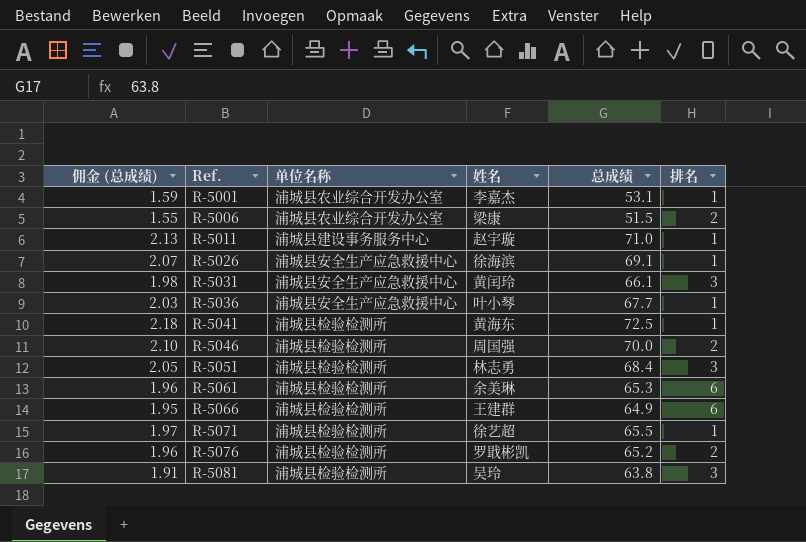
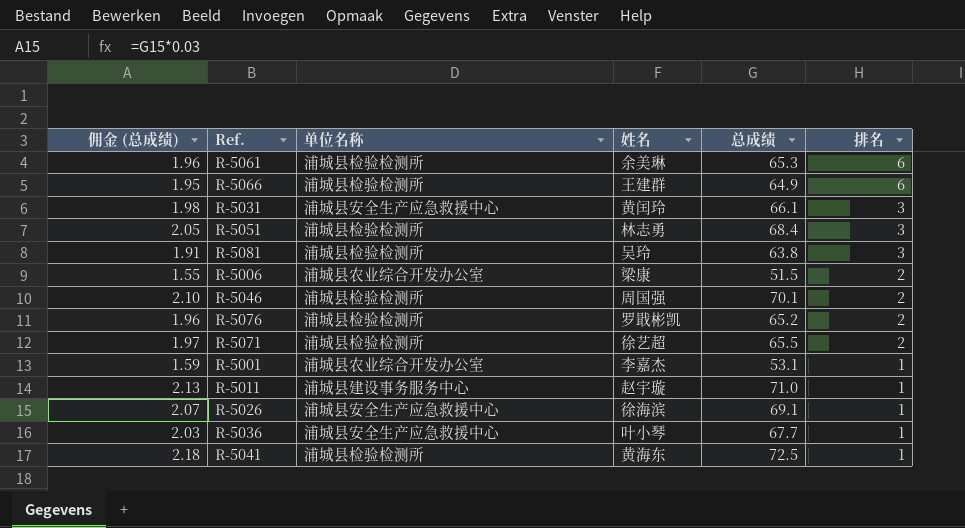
row order: Ref. ascending -> 排名 descending
R-5046 | 总成绩: 70.0 -> 70.1
R-5071 | 排名: 1 -> 2

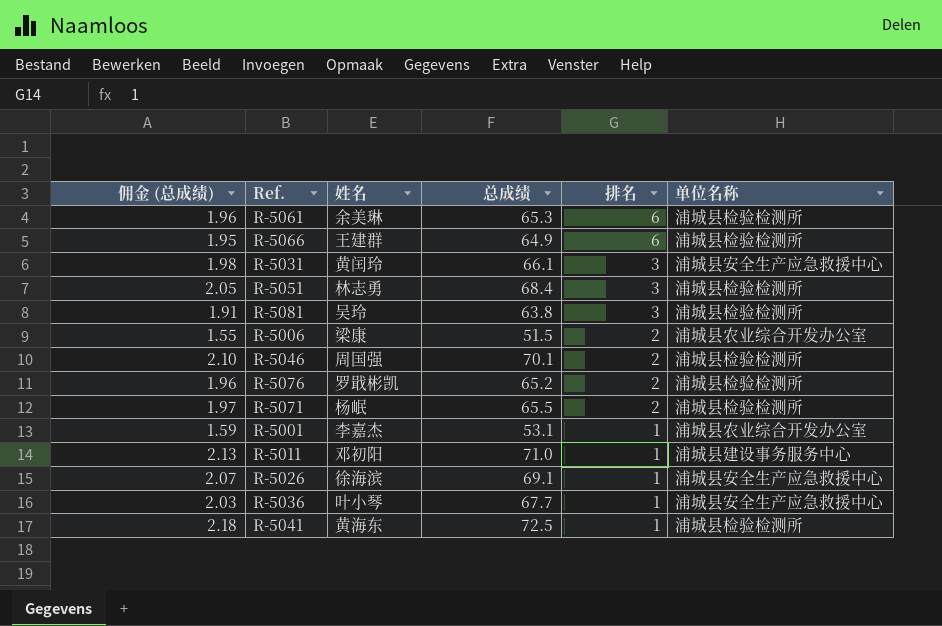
column 单位名称 | position: 3 -> 6
R-5071 | 姓名: 徐艺超 -> 杨岷
R-5011 | 姓名: 赵宇璇 -> 邓初阳

